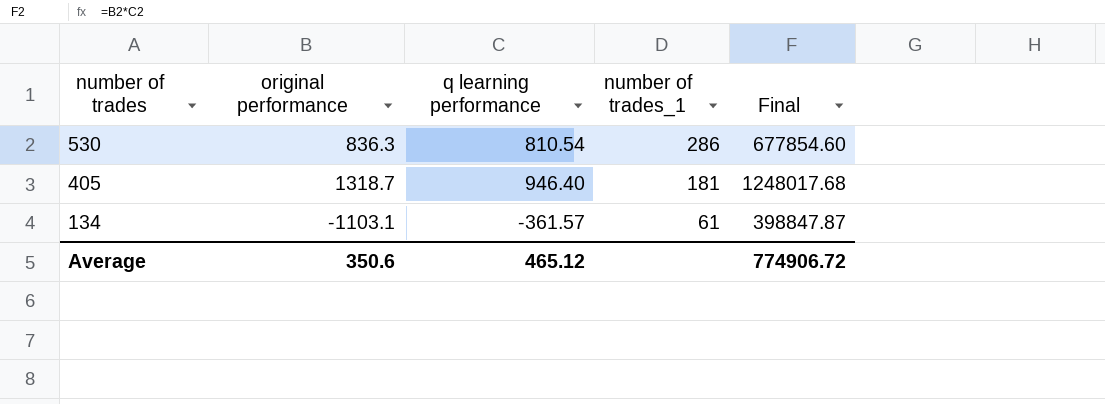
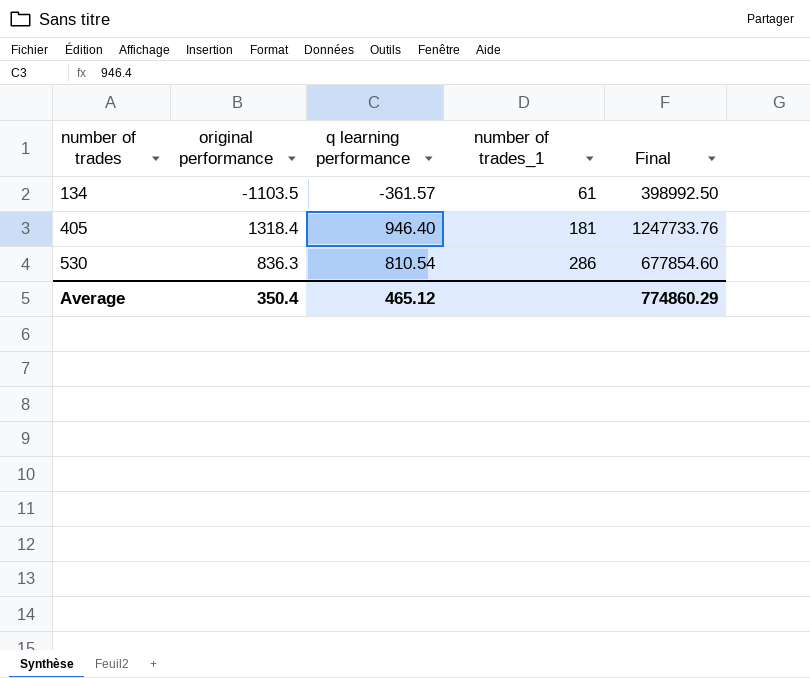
row order: number of trades descending -> number of trades ascending
134 | original performance: -1103.1 -> -1103.5
134 | Final: 398847.87 -> 398992.50
405 | original performance: 1318.7 -> 1318.4
405 | Final: 1248017.68 -> 1247733.76
Average | original performance: 350.6 -> 350.4
Average | Final: 774906.72 -> 774860.29

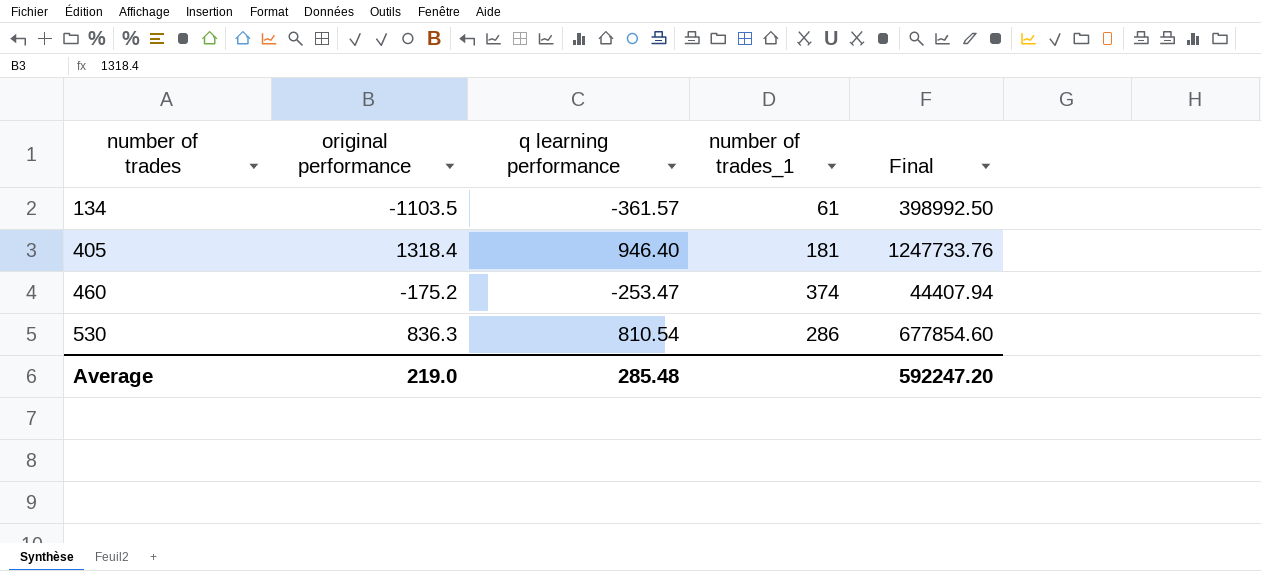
row 460: none -> -175.2 | -253.47 | 374 | 44407.94
Average | original performance: 350.4 -> 219.0
Average | q learning performance: 465.12 -> 285.48
Average | Final: 774860.29 -> 592247.20

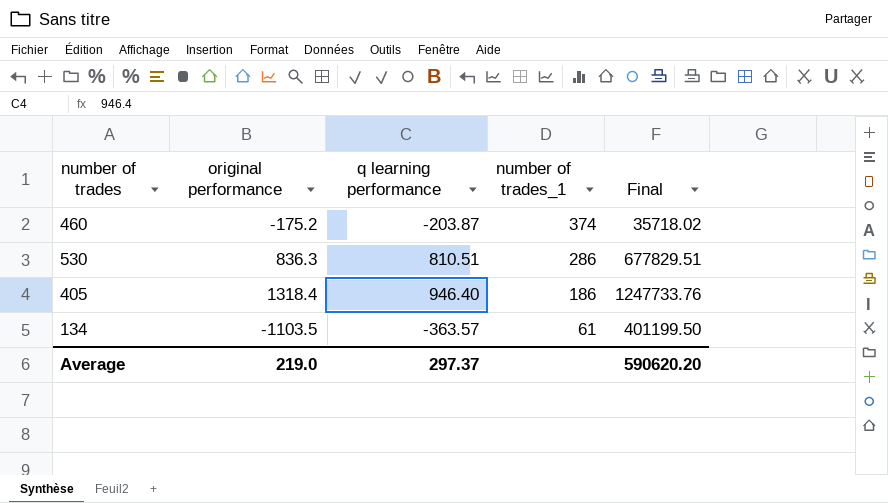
row order: number of trades ascending -> number of trades_1 descending
460 | q learning performance: -253.47 -> -203.87
460 | Final: 44407.94 -> 35718.02
530 | q learning performance: 810.54 -> 810.51
530 | Final: 677854.60 -> 677829.51
405 | number of trades_1: 181 -> 186
134 | q learning performance: -361.57 -> -363.57
134 | Final: 398992.50 -> 401199.50
Average | q learning performance: 285.48 -> 297.37
Average | Final: 592247.20 -> 590620.20

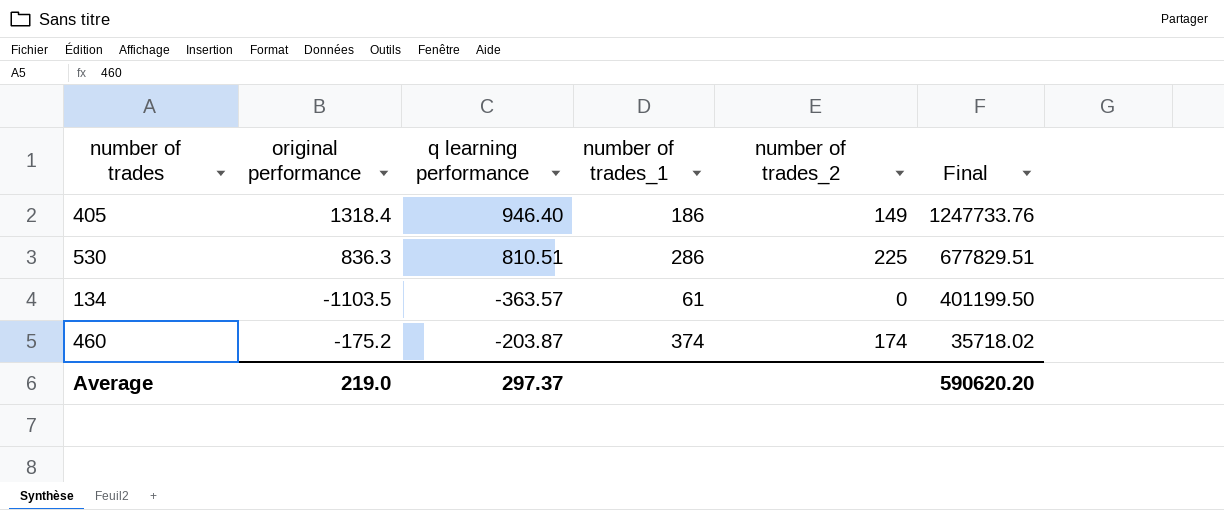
row order: number of trades_1 descending -> Final descending
column number of trades_2 | position: none -> 5

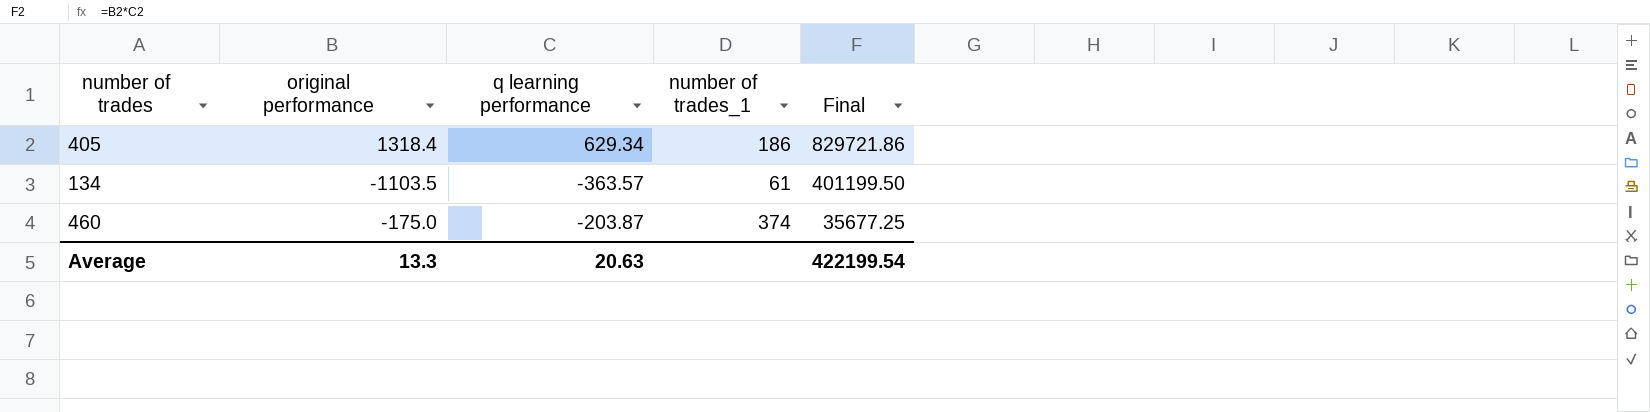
column number of trades_2 | position: 5 -> none
row 530: 836.3 | 810.51 | 286 | 225 | 677829.51 -> none
405 | q learning performance: 946.40 -> 629.34
405 | Final: 1247733.76 -> 829721.86
460 | original performance: -175.2 -> -175.0
460 | Final: 35718.02 -> 35677.25
Average | original performance: 219.0 -> 13.3
Average | q learning performance: 297.37 -> 20.63
Average | Final: 590620.20 -> 422199.54

